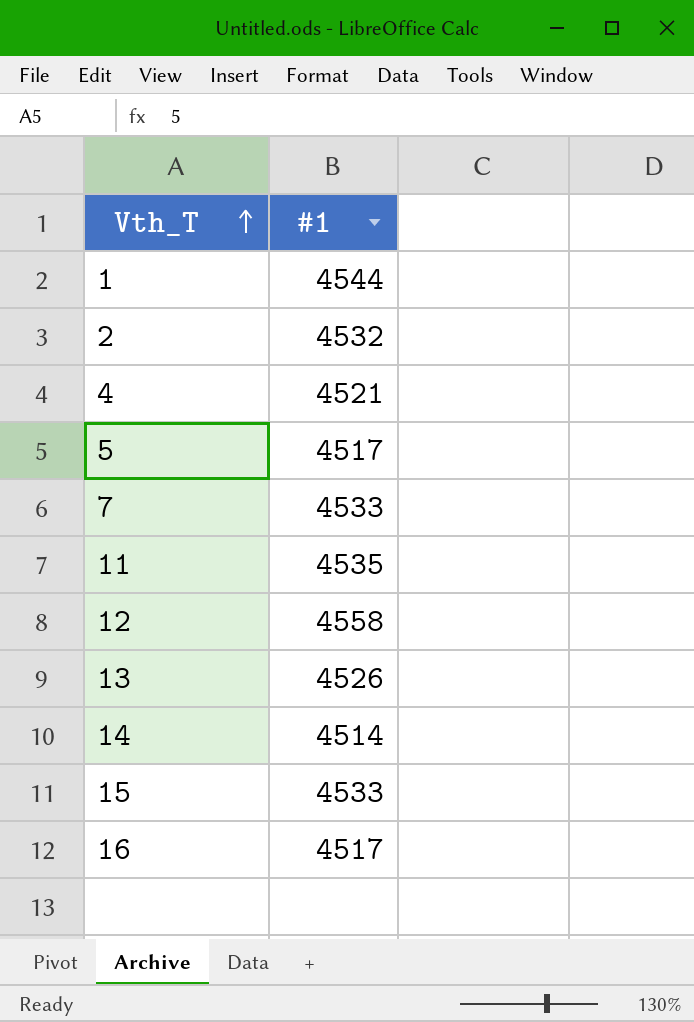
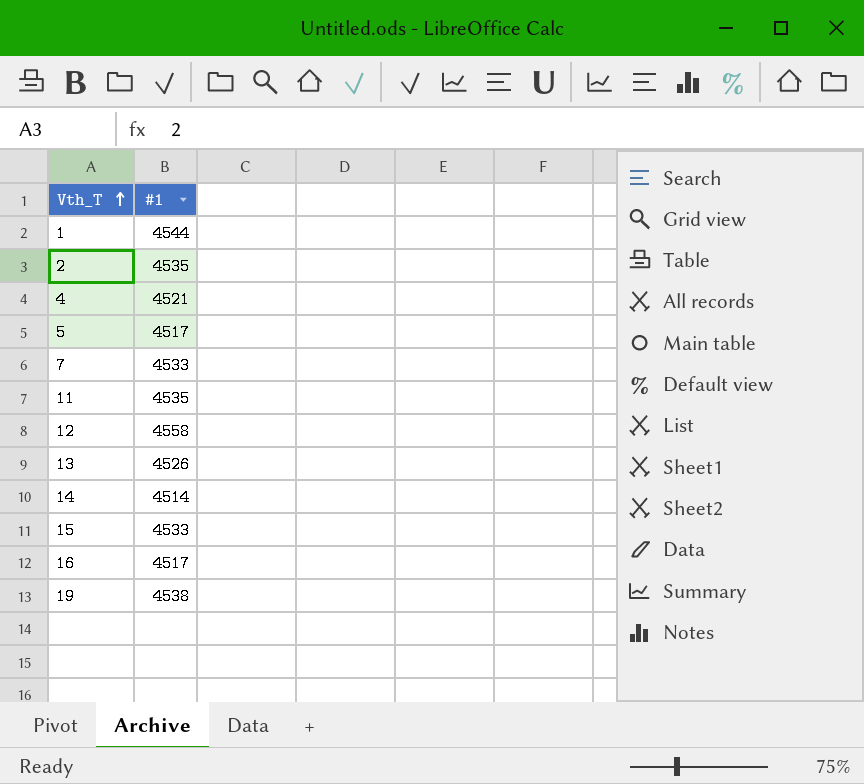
2 | #1: 4532 -> 4535
row 19: none -> 4538

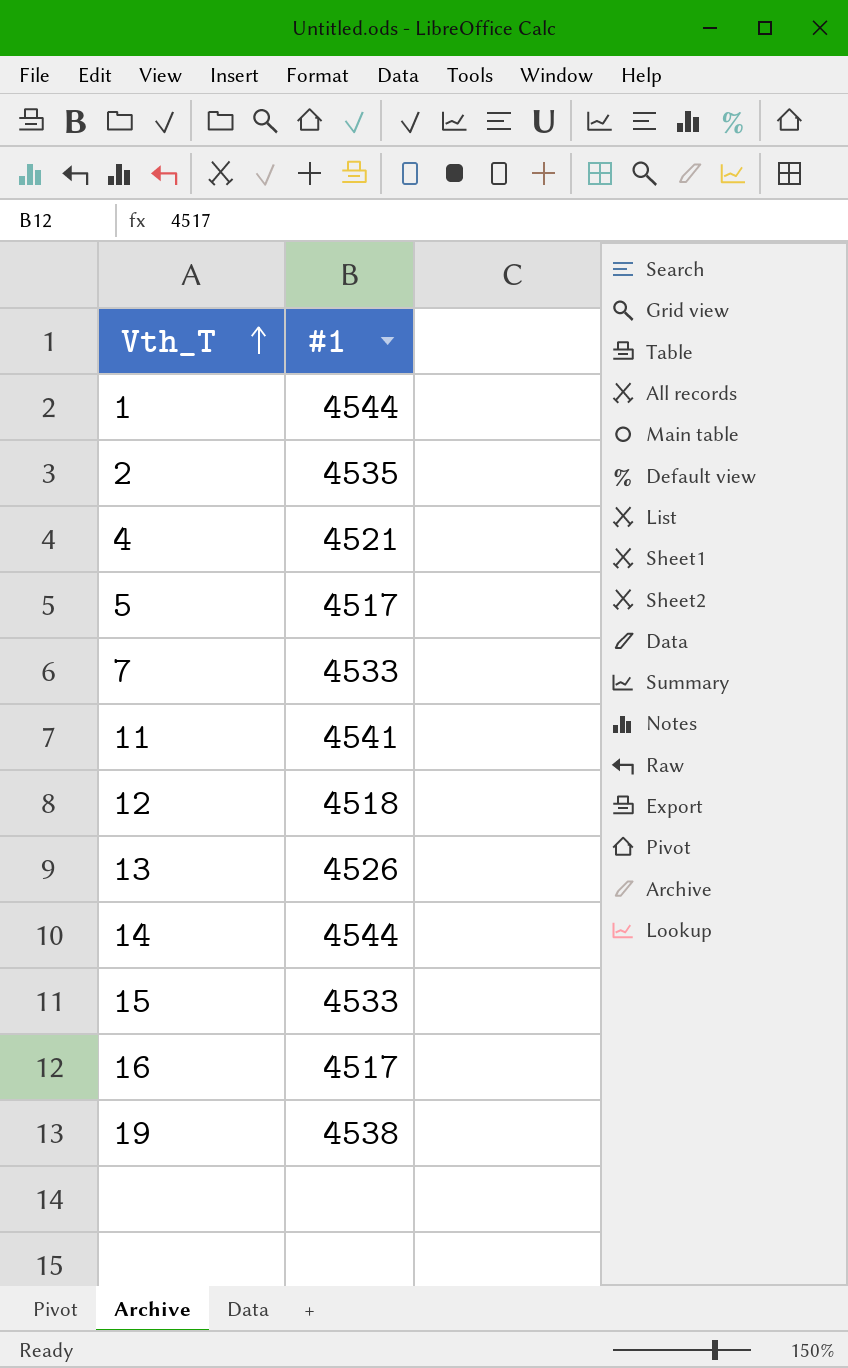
11 | #1: 4535 -> 4541
12 | #1: 4558 -> 4518
14 | #1: 4514 -> 4544

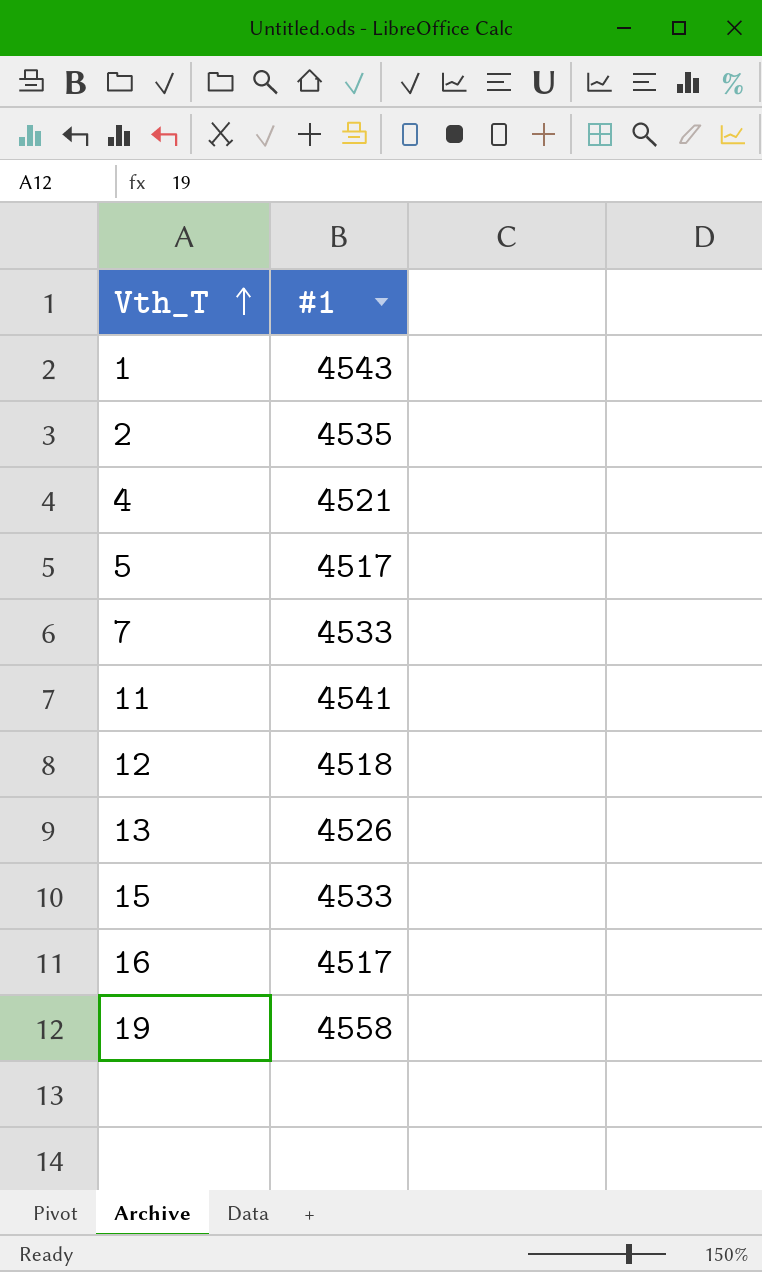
row 14: 4544 -> none
1 | #1: 4544 -> 4543
19 | #1: 4538 -> 4558

